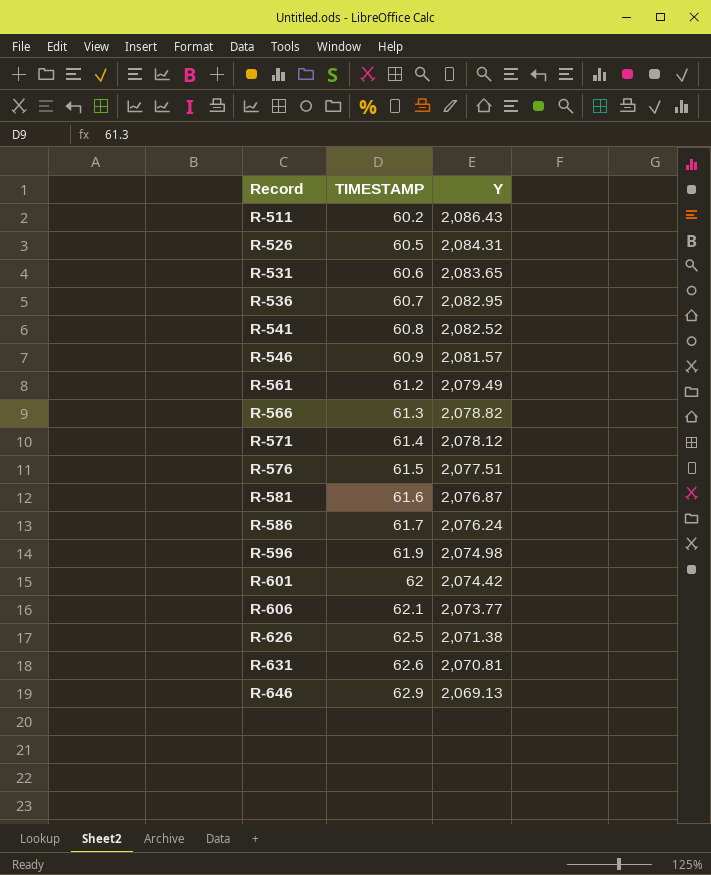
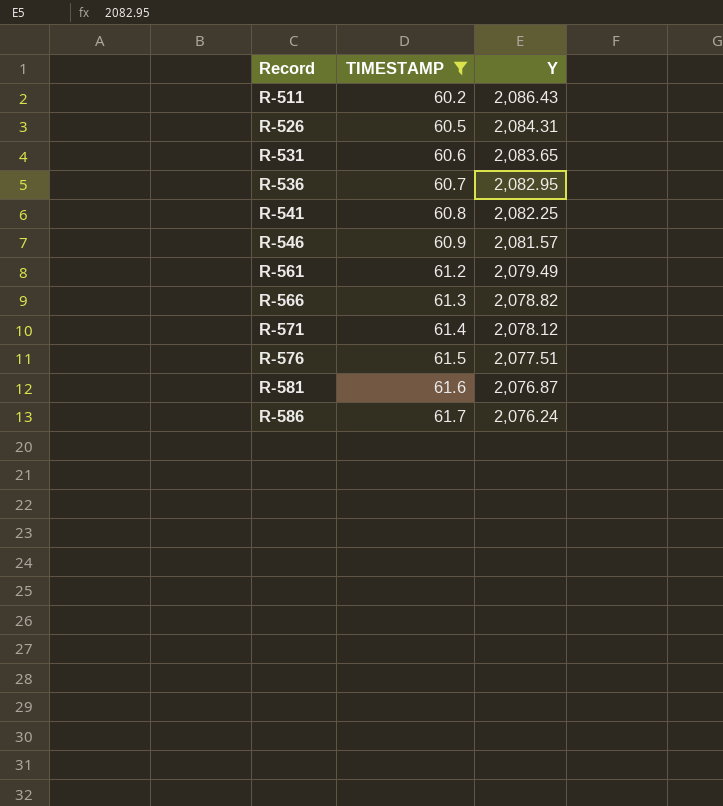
filter: none -> TIMESTAMP <= 61.7
R-541 | Y: 2,082.52 -> 2,082.25

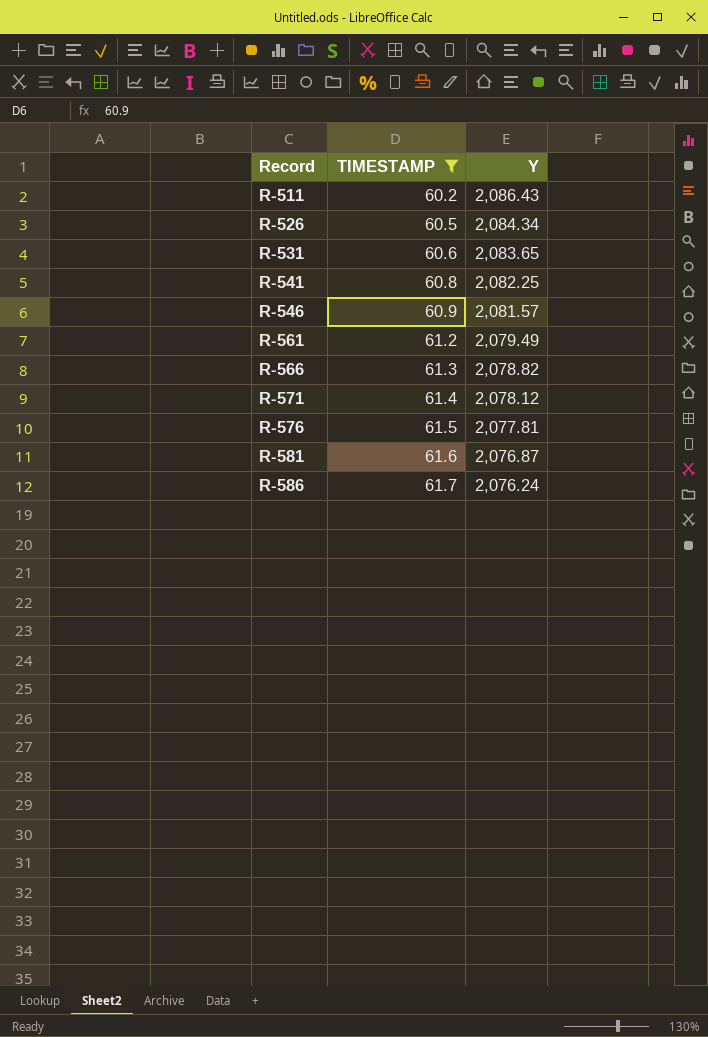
row R-536: 60.7 | 2,082.95 -> none
R-526 | Y: 2,084.31 -> 2,084.34
R-576 | Y: 2,077.51 -> 2,077.81

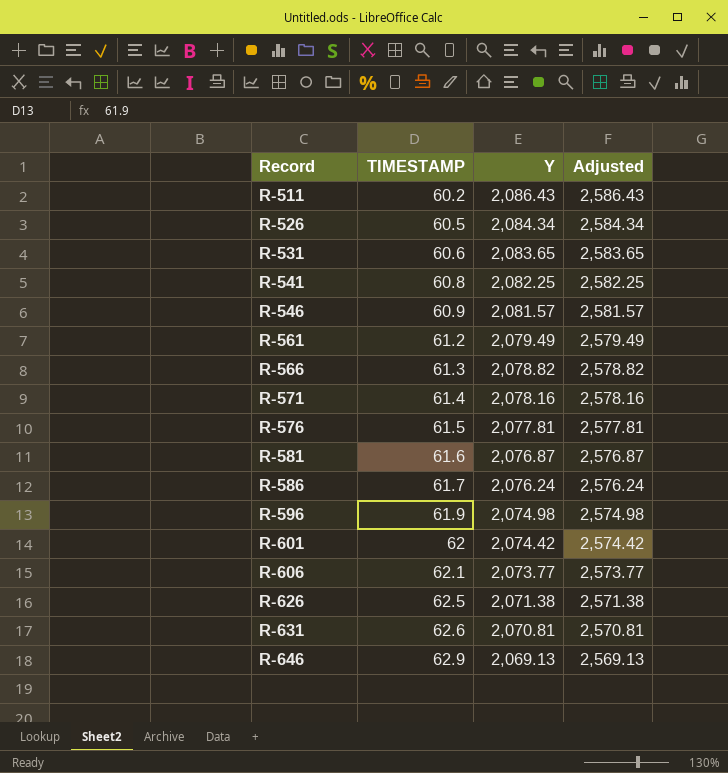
filter: TIMESTAMP <= 61.7 -> none
column Adjusted | formula: none -> [Y] + 500
R-571 | Y: 2,078.12 -> 2,078.16

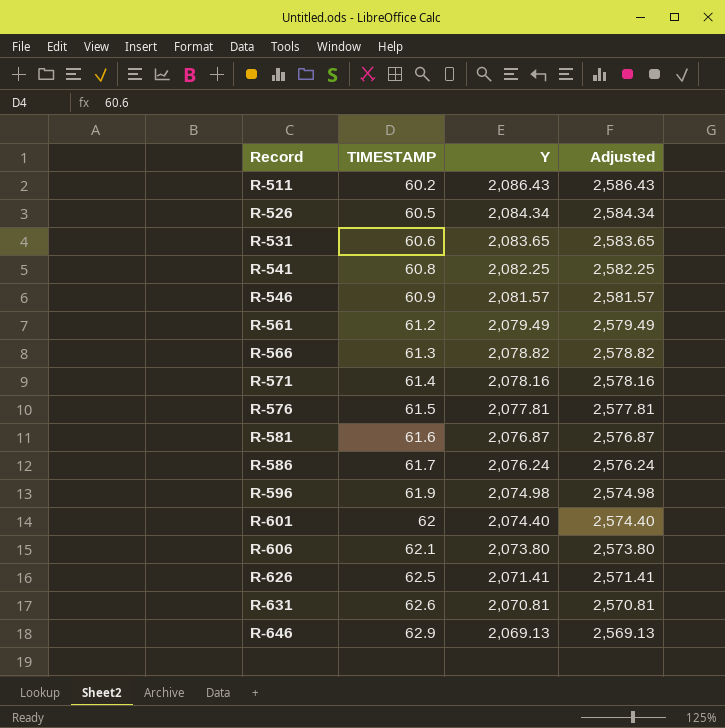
R-601 | Y: 2,074.42 -> 2,074.40
R-601 | Adjusted: 2,574.42 -> 2,574.40
R-606 | Y: 2,073.77 -> 2,073.80
R-606 | Adjusted: 2,573.77 -> 2,573.80
R-626 | Y: 2,071.38 -> 2,071.41
R-626 | Adjusted: 2,571.38 -> 2,571.41

